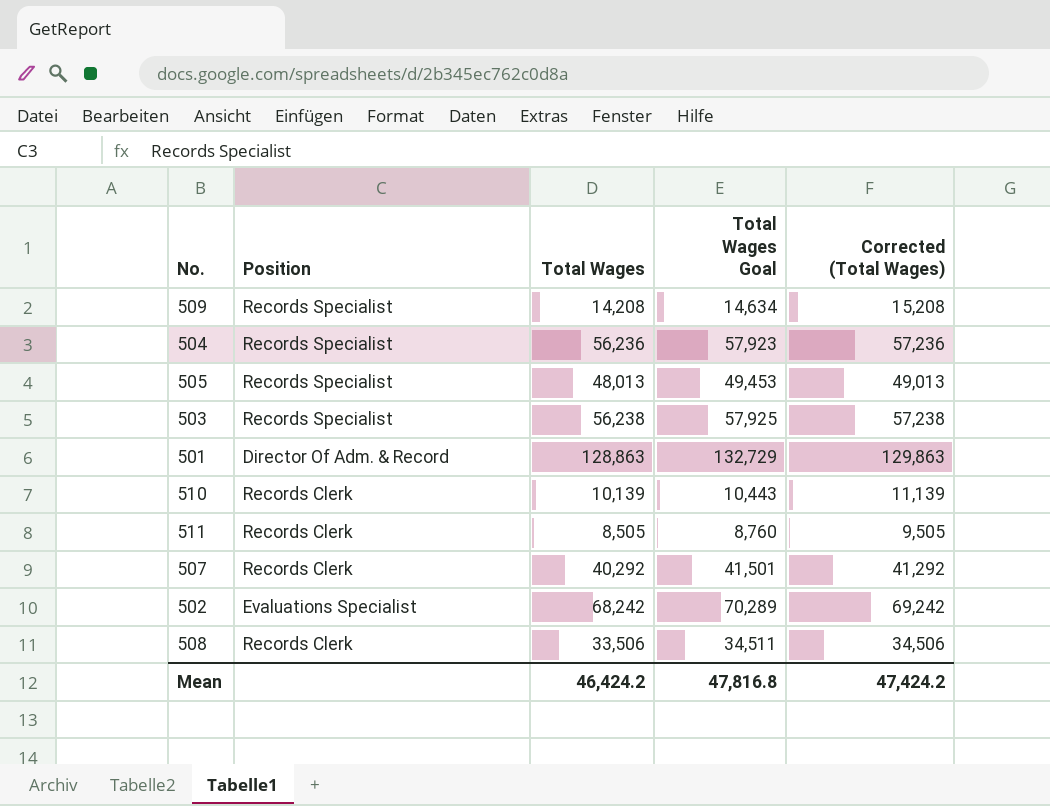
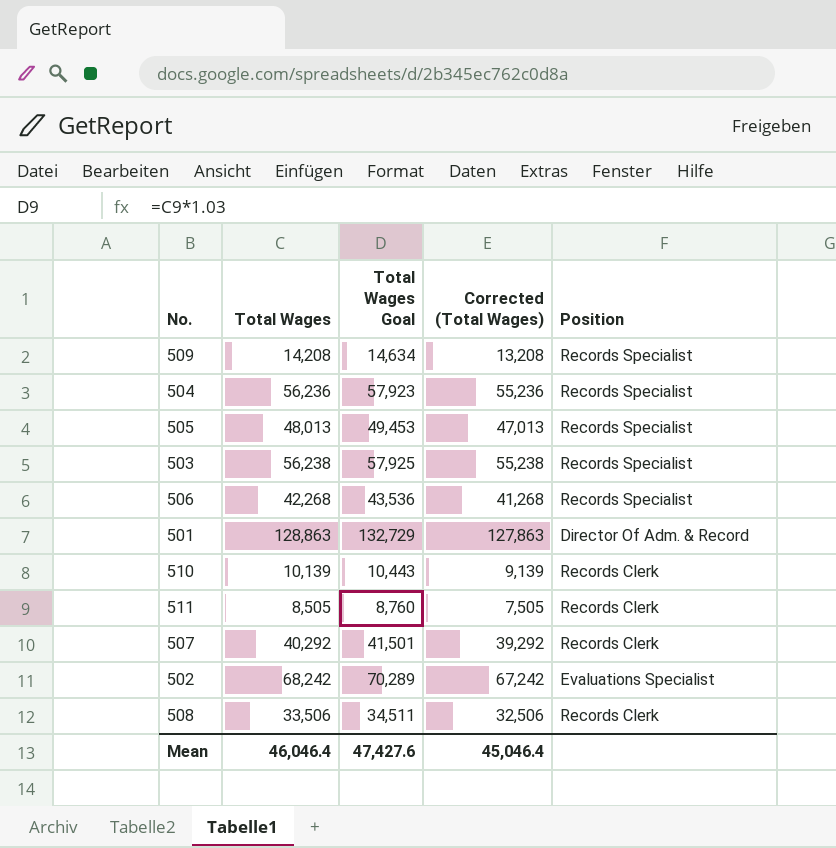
column Corrected (Total Wages) | formula: [Total Wages] + 1000 -> [Total Wages] - 1000
column Position | position: 2 -> 5
row 506: none -> 42,268 | 43,536 | 41,268 | Records Specialist
Mean | Total Wages: 46,424.2 -> 46,046.4
Mean | Total Wages Goal: 47,816.8 -> 47,427.6
Mean | Corrected (Total Wages): 47,424.2 -> 45,046.4

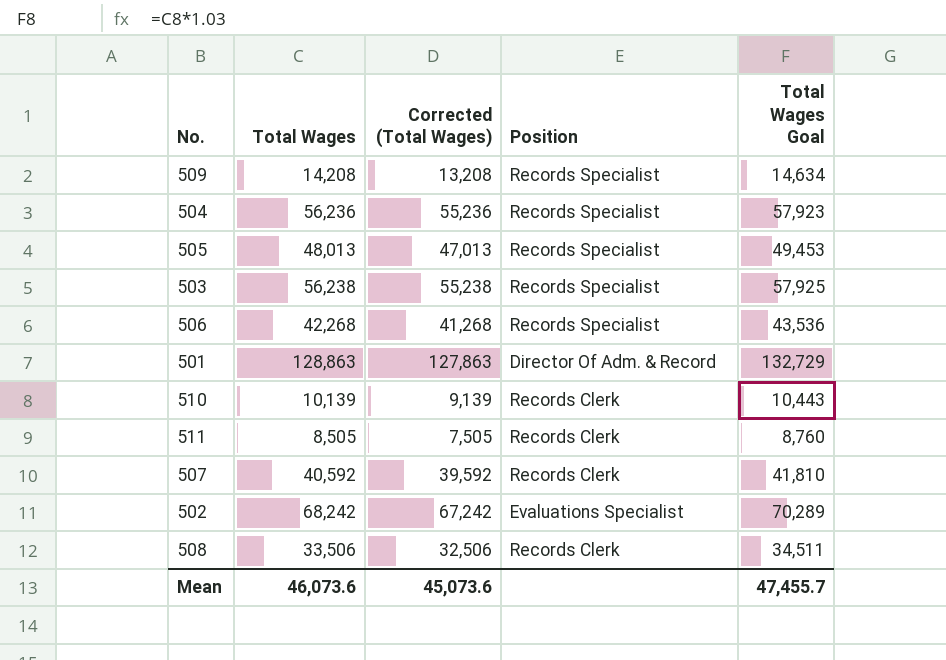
column Total Wages Goal | position: 3 -> 5
507 | Total Wages: 40,292 -> 40,592
507 | Corrected (Total Wages): 39,292 -> 39,592
507 | Total Wages Goal: 41,501 -> 41,810
Mean | Total Wages: 46,046.4 -> 46,073.6
Mean | Corrected (Total Wages): 45,046.4 -> 45,073.6
Mean | Total Wages Goal: 47,427.6 -> 47,455.7

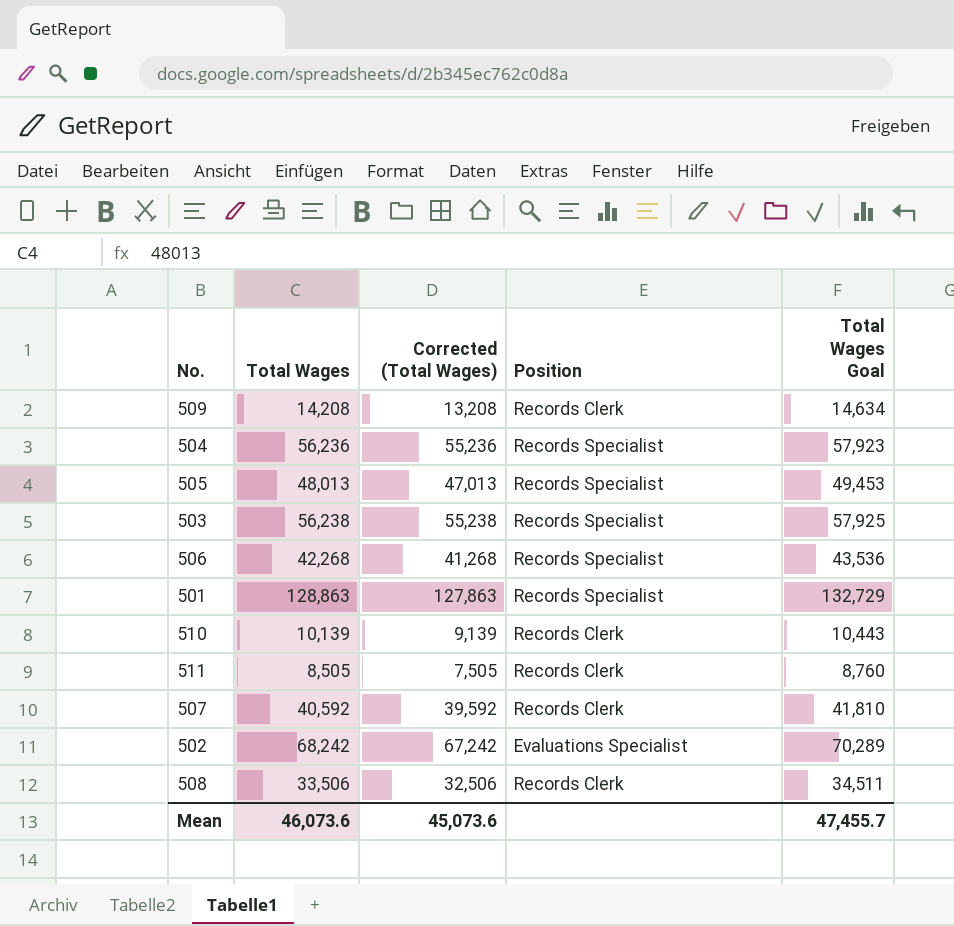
509 | Position: Records Specialist -> Records Clerk
501 | Position: Director Of Adm. & Record -> Records Specialist

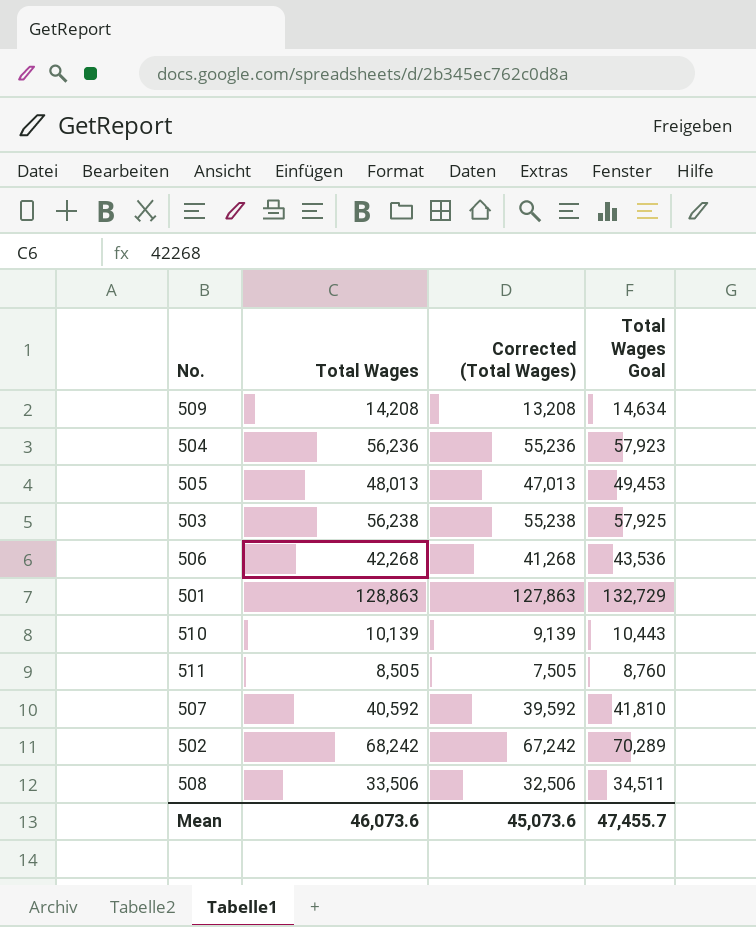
column Position | position: 4 -> none

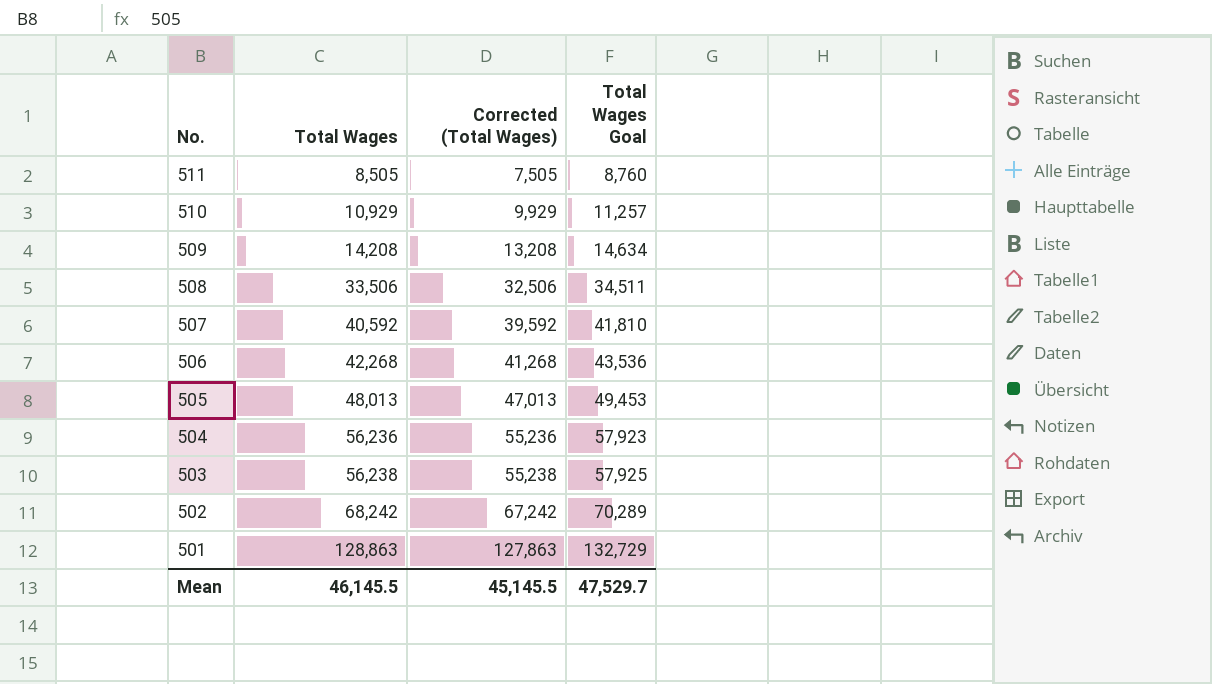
row order: none -> No. descending
510 | Total Wages: 10,139 -> 10,929
510 | Corrected (Total Wages): 9,139 -> 9,929
510 | Total Wages Goal: 10,443 -> 11,257
Mean | Total Wages: 46,073.6 -> 46,145.5
Mean | Corrected (Total Wages): 45,073.6 -> 45,145.5
Mean | Total Wages Goal: 47,455.7 -> 47,529.7

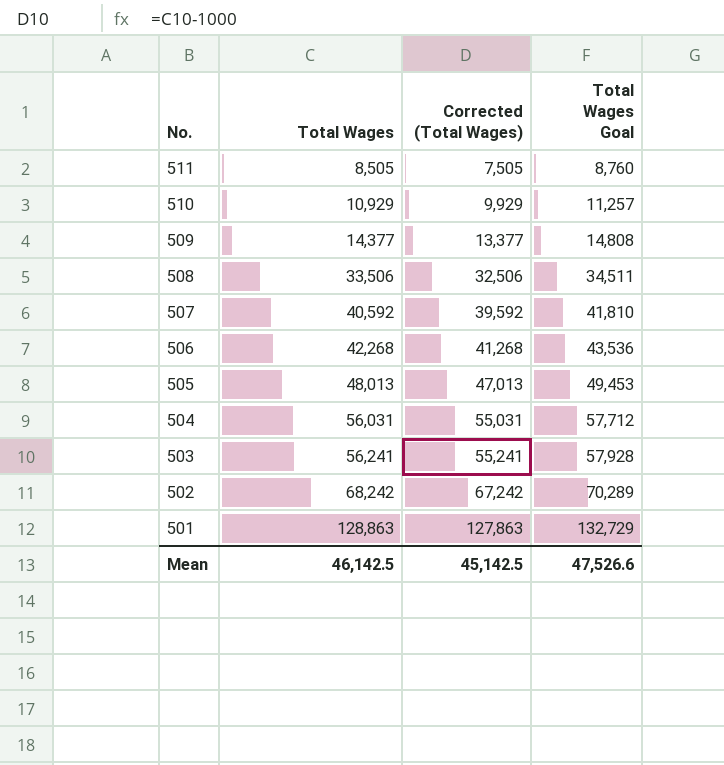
509 | Total Wages: 14,208 -> 14,377
509 | Corrected (Total Wages): 13,208 -> 13,377
509 | Total Wages Goal: 14,634 -> 14,808
504 | Total Wages: 56,236 -> 56,031
504 | Corrected (Total Wages): 55,236 -> 55,031
504 | Total Wages Goal: 57,923 -> 57,712
503 | Total Wages: 56,238 -> 56,241
503 | Corrected (Total Wages): 55,238 -> 55,241
503 | Total Wages Goal: 57,925 -> 57,928
Mean | Total Wages: 46,145.5 -> 46,142.5
Mean | Corrected (Total Wages): 45,145.5 -> 45,142.5
Mean | Total Wages Goal: 47,529.7 -> 47,526.6

